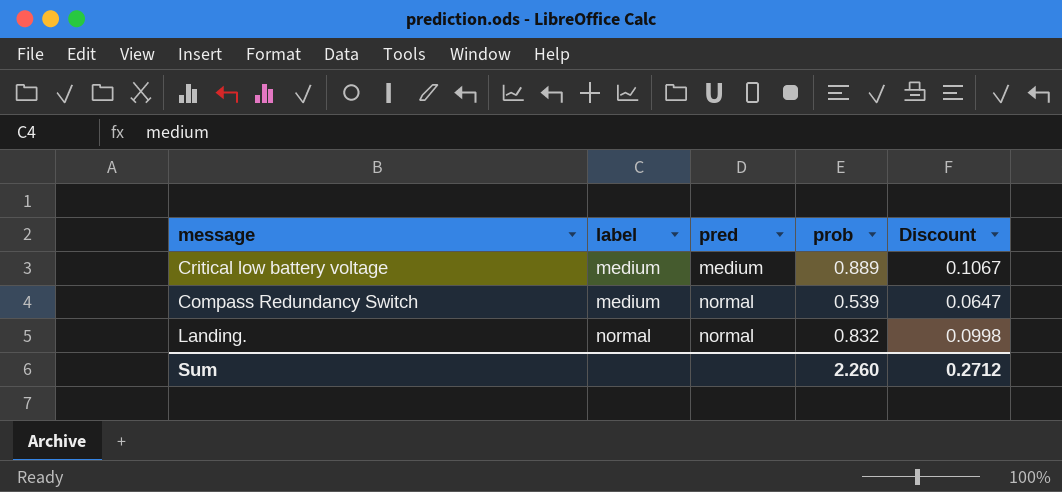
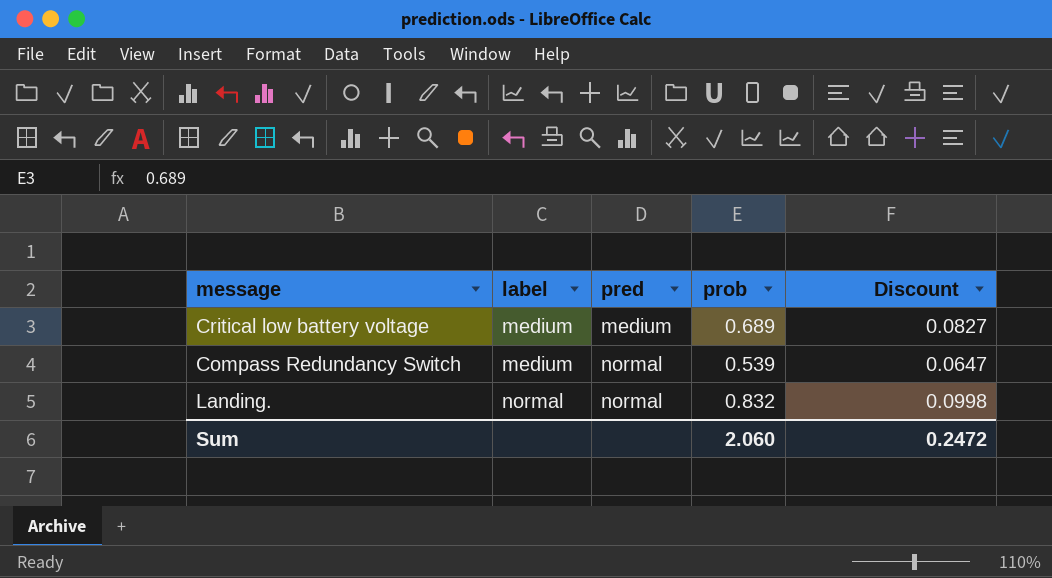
Critical low battery voltage | prob: 0.889 -> 0.689
Critical low battery voltage | Discount: 0.1067 -> 0.0827
Sum | prob: 2.260 -> 2.060
Sum | Discount: 0.2712 -> 0.2472

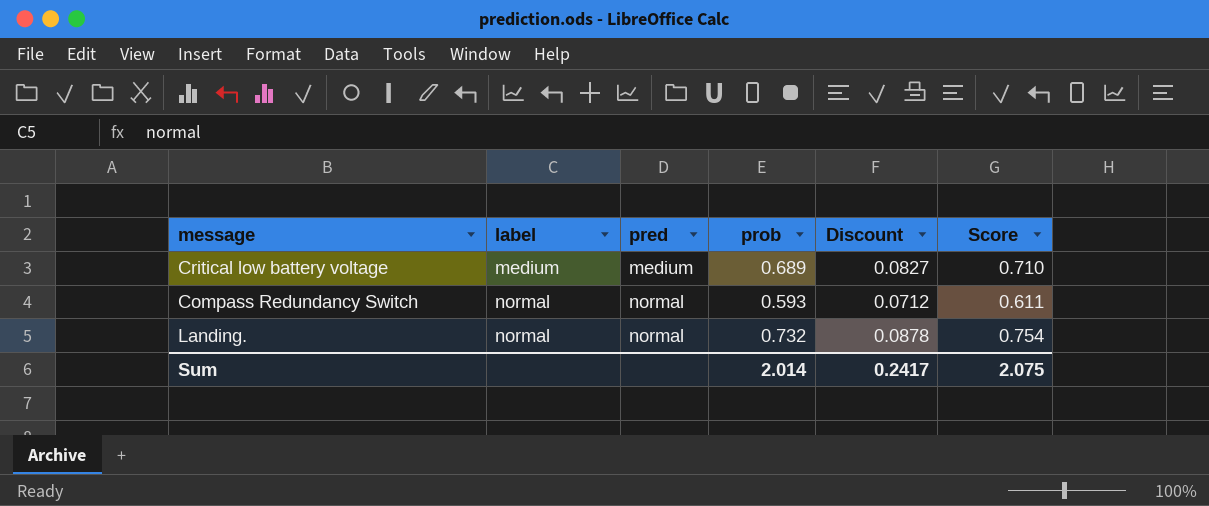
column Score | formula: none -> [prob] * 1.03
Compass Redundancy Switch | label: medium -> normal
Compass Redundancy Switch | prob: 0.539 -> 0.593
Compass Redundancy Switch | Discount: 0.0647 -> 0.0712
Landing. | prob: 0.832 -> 0.732
Landing. | Discount: 0.0998 -> 0.0878
Sum | prob: 2.060 -> 2.014
Sum | Discount: 0.2472 -> 0.2417

